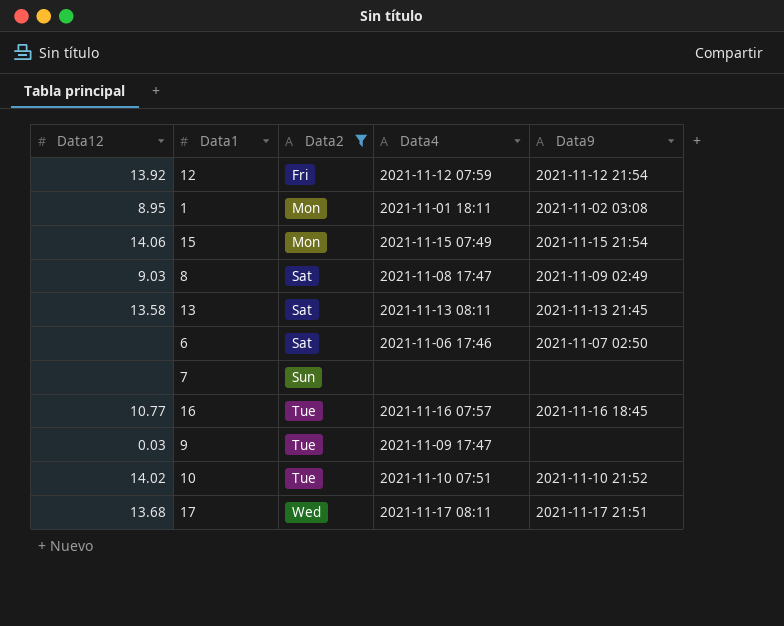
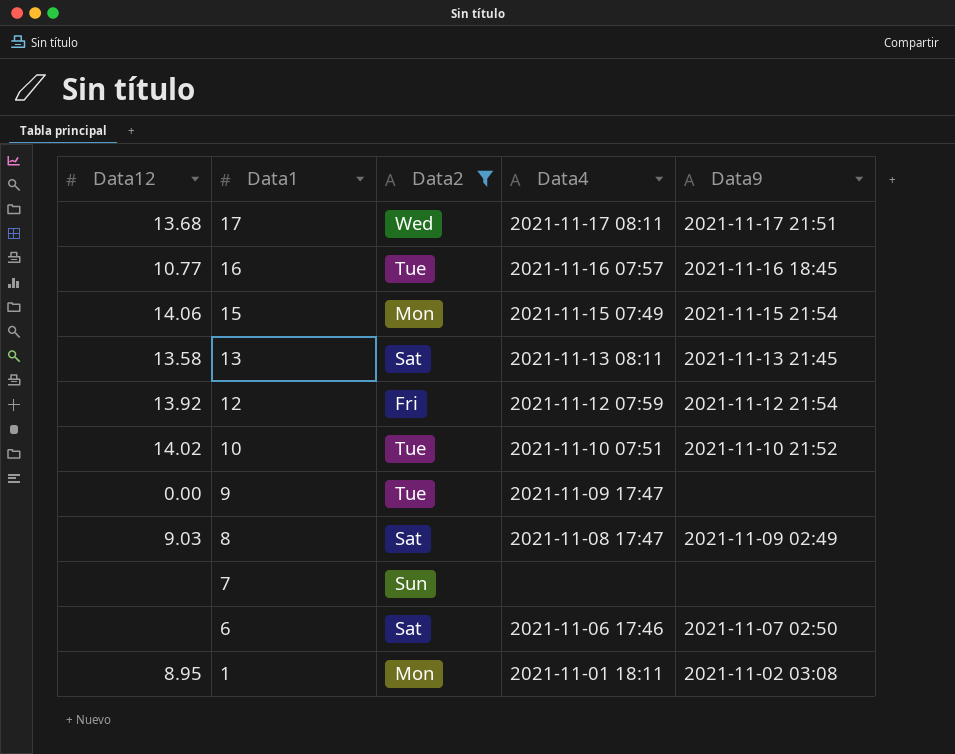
row order: Data2 ascending -> Data1 descending
9 | Data12: 0.03 -> 0.00

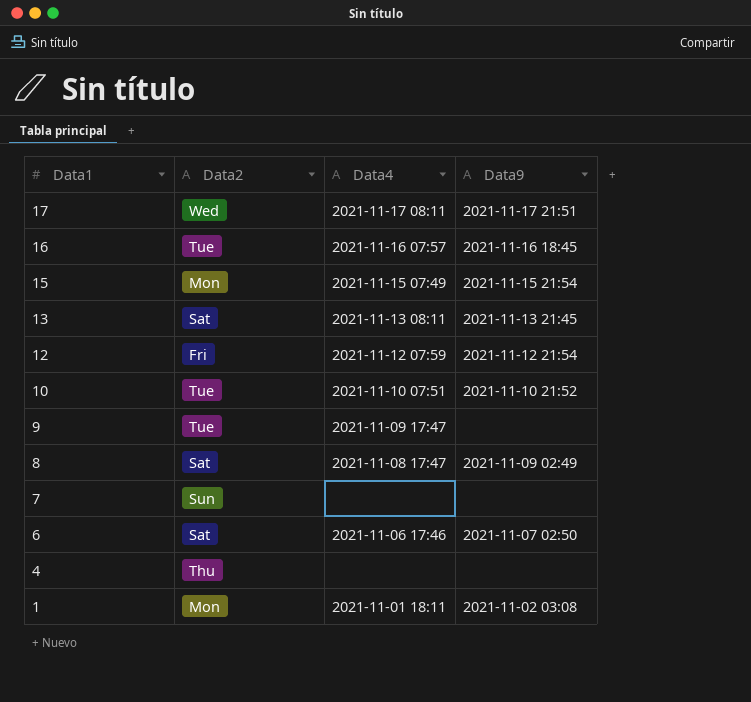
filter: Data2 != Thu -> none
column Data12 | position: 1 -> none

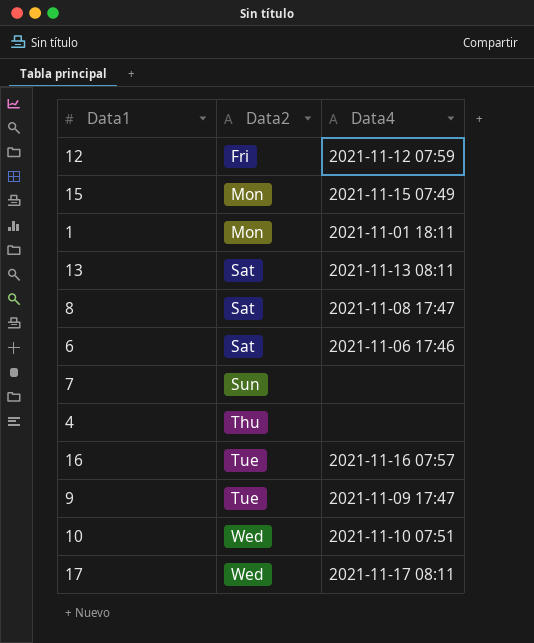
row order: Data1 descending -> Data2 ascending
column Data9 | position: 4 -> none
10 | Data2: Tue -> Wed

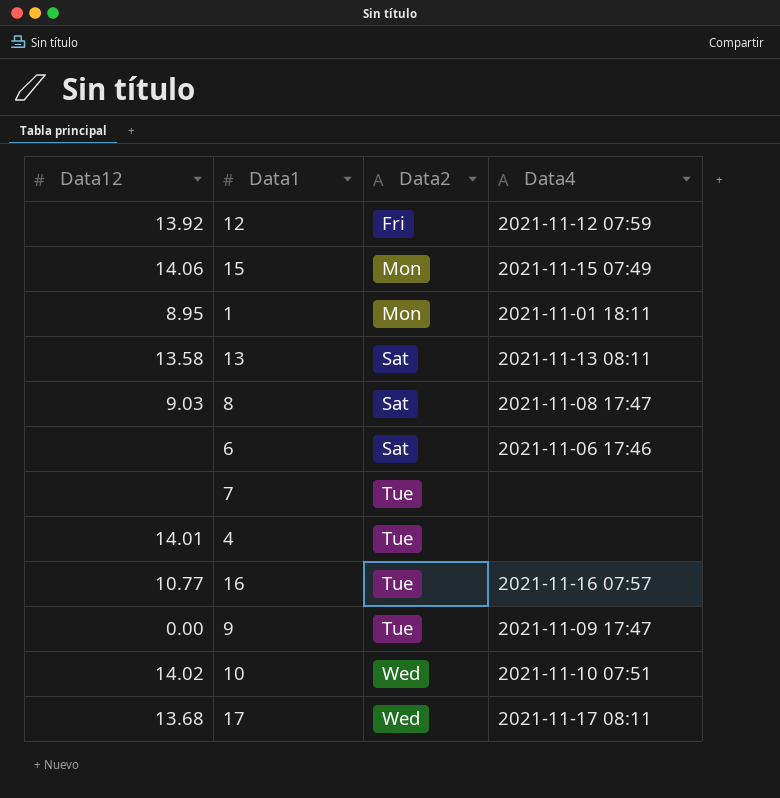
column Data12 | position: none -> 1
7 | Data2: Sun -> Tue
4 | Data2: Thu -> Tue

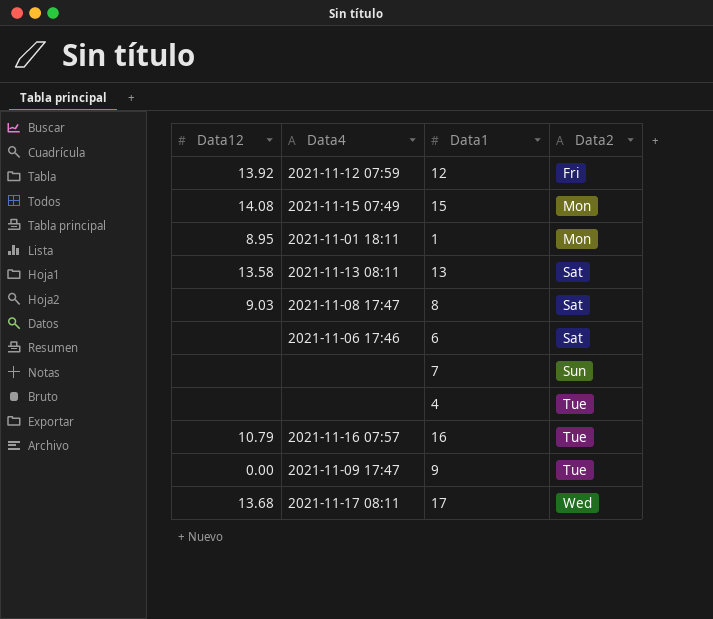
column Data4 | position: 4 -> 2
row 10: 14.02 | Wed | 2021-11-10 07:51 -> none
15 | Data12: 14.06 -> 14.08
7 | Data2: Tue -> Sun
4 | Data12: 14.01 -> none
16 | Data12: 10.77 -> 10.79

